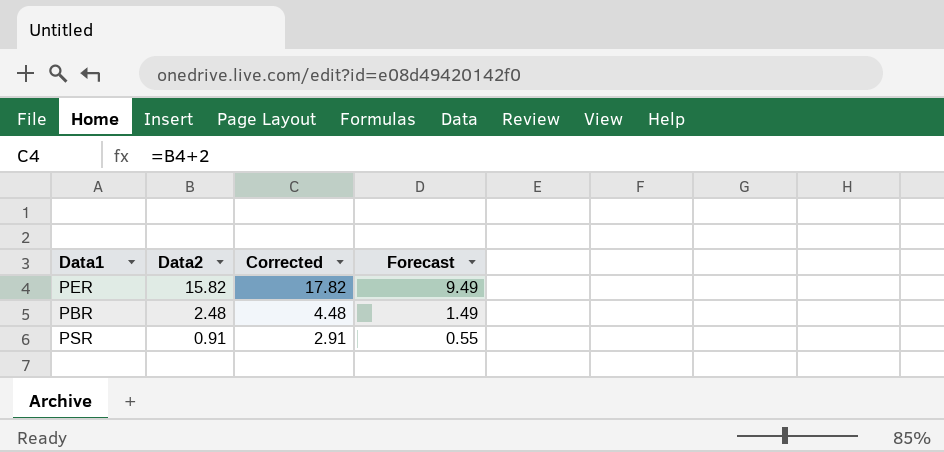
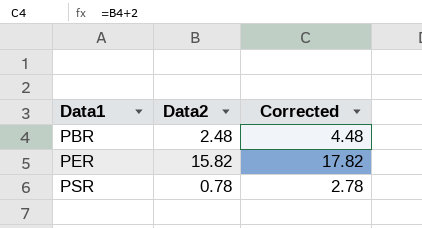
row order: Data2 descending -> Data1 ascending
column Forecast | formula: [Data2] * 0.6 -> none
PSR | Data2: 0.91 -> 0.78
PSR | Corrected: 2.91 -> 2.78

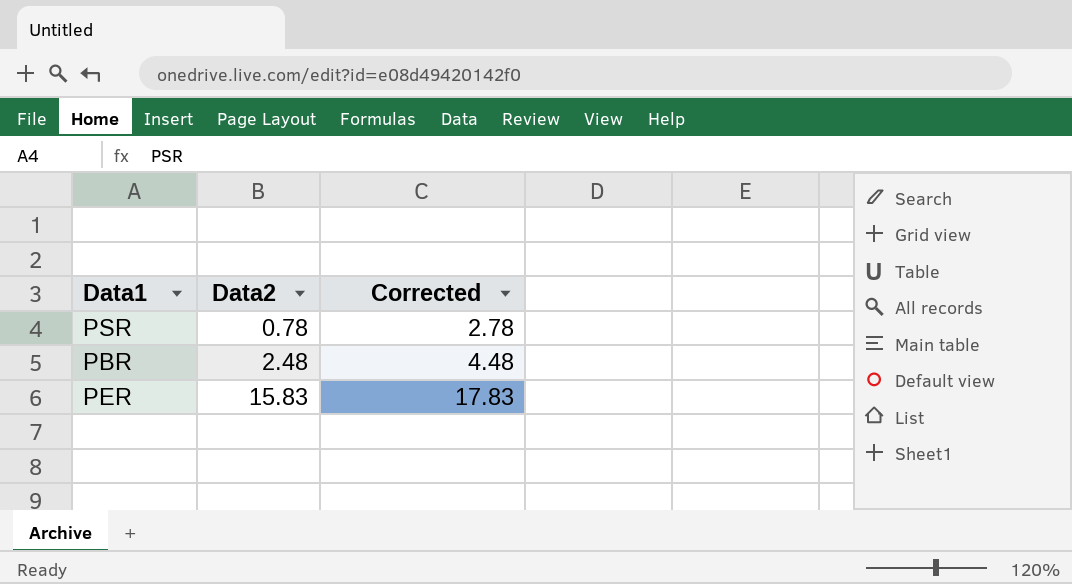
row order: Data1 ascending -> Data2 ascending
PER | Data2: 15.82 -> 15.83
PER | Corrected: 17.82 -> 17.83

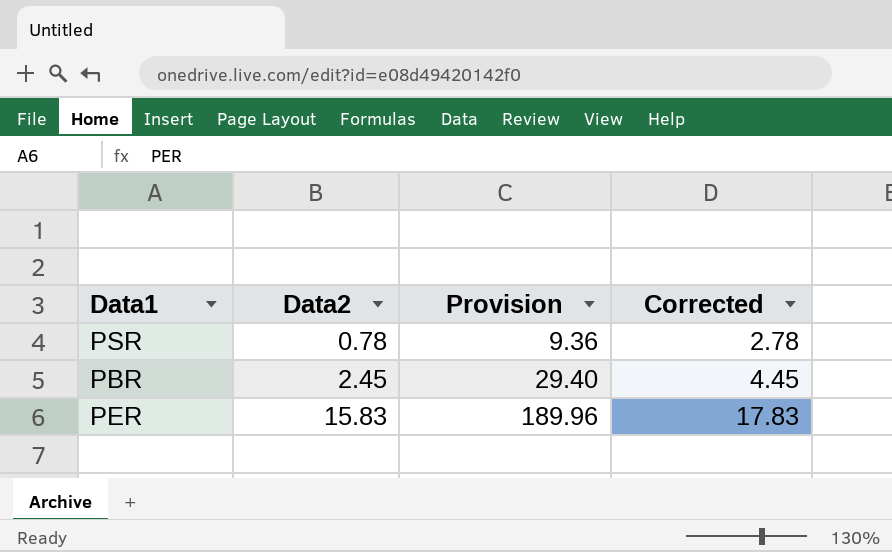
column Provision | formula: none -> [Data2] * 12
PBR | Data2: 2.48 -> 2.45
PBR | Corrected: 4.48 -> 4.45

